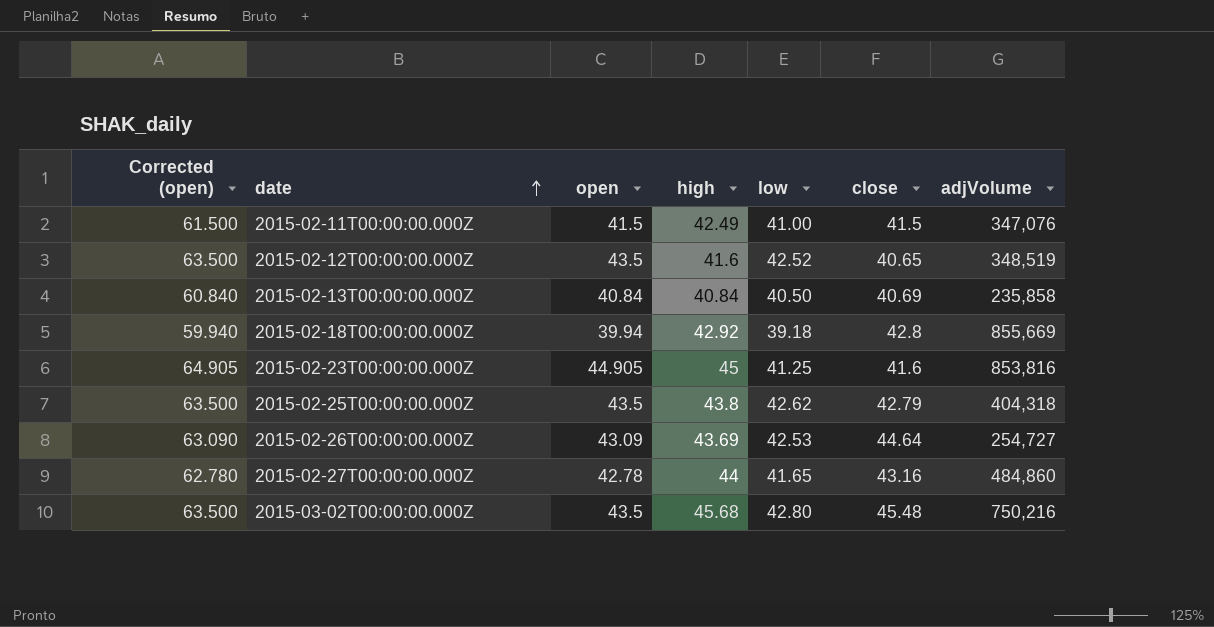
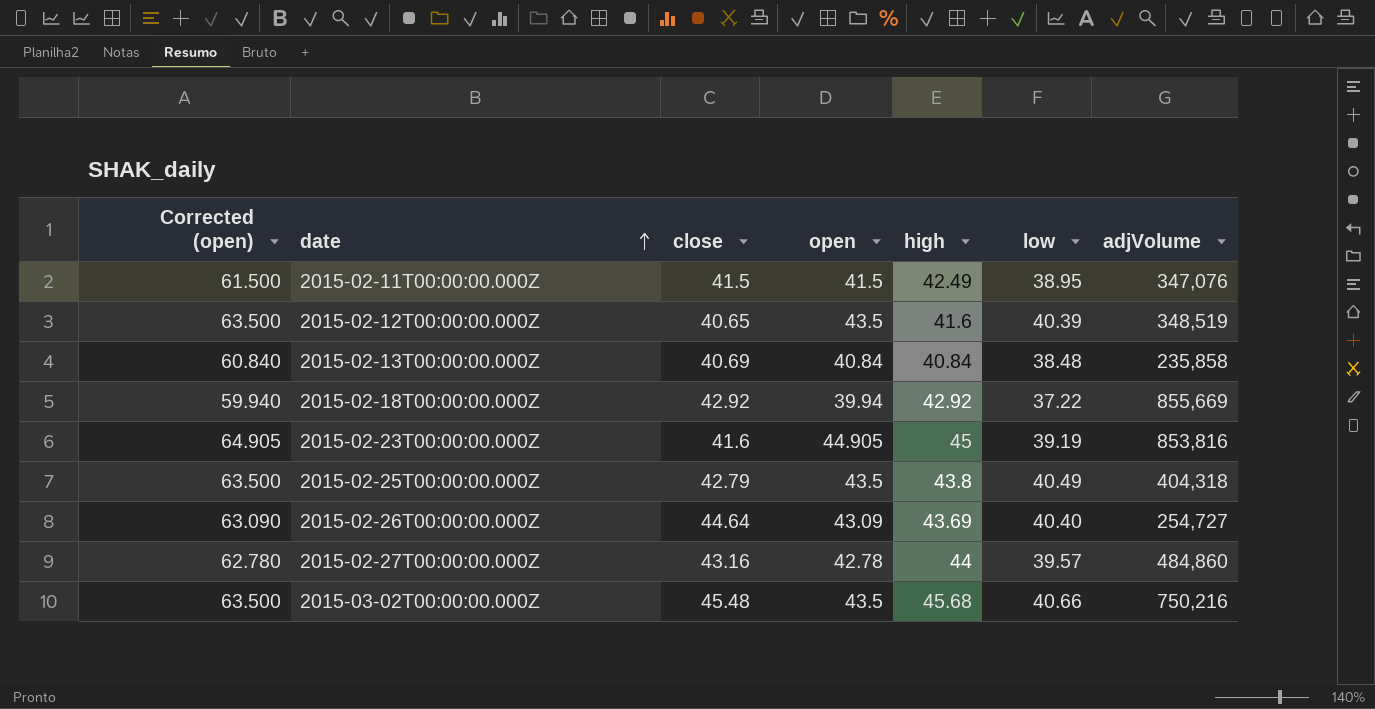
column close | position: 6 -> 3
2015-02-11T00:00:00.000Z | low: 41.00 -> 38.95
2015-02-12T00:00:00.000Z | low: 42.52 -> 40.39
2015-02-13T00:00:00.000Z | low: 40.50 -> 38.48
2015-02-18T00:00:00.000Z | close: 42.8 -> 42.92
2015-02-18T00:00:00.000Z | low: 39.18 -> 37.22
2015-02-23T00:00:00.000Z | low: 41.25 -> 39.19
2015-02-25T00:00:00.000Z | low: 42.62 -> 40.49
2015-02-26T00:00:00.000Z | low: 42.53 -> 40.40
2015-02-27T00:00:00.000Z | low: 41.65 -> 39.57
2015-03-02T00:00:00.000Z | low: 42.80 -> 40.66

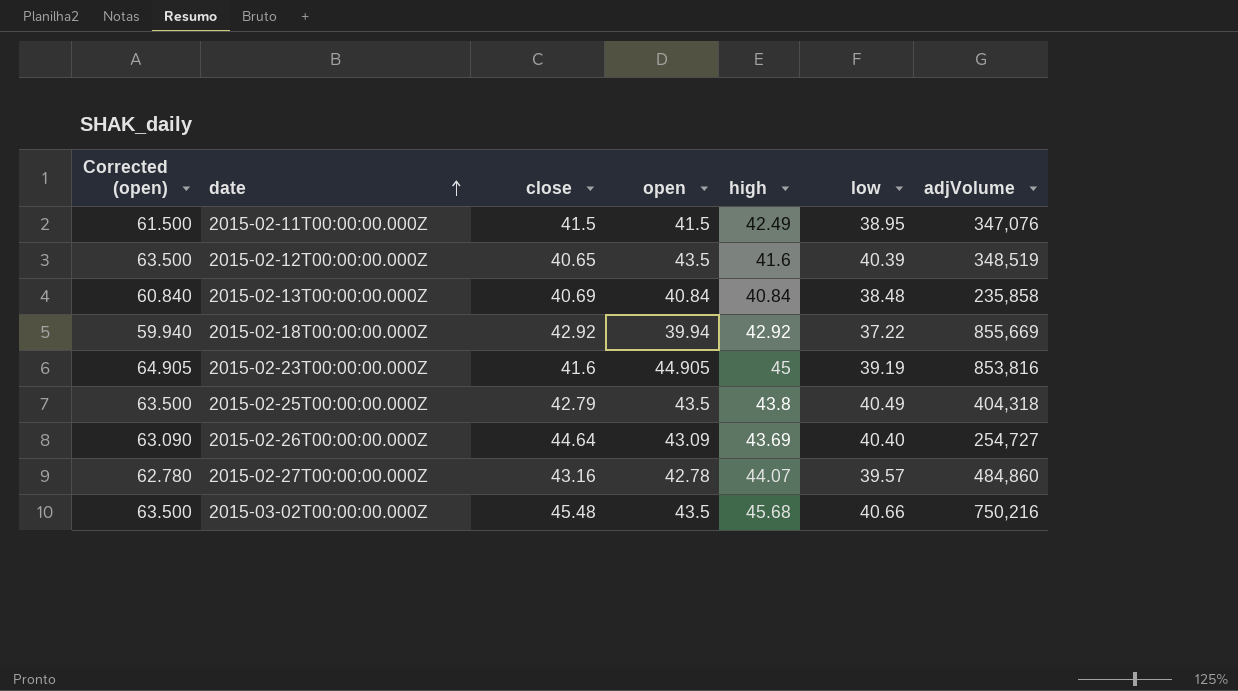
2015-02-27T00:00:00.000Z | high: 44 -> 44.07

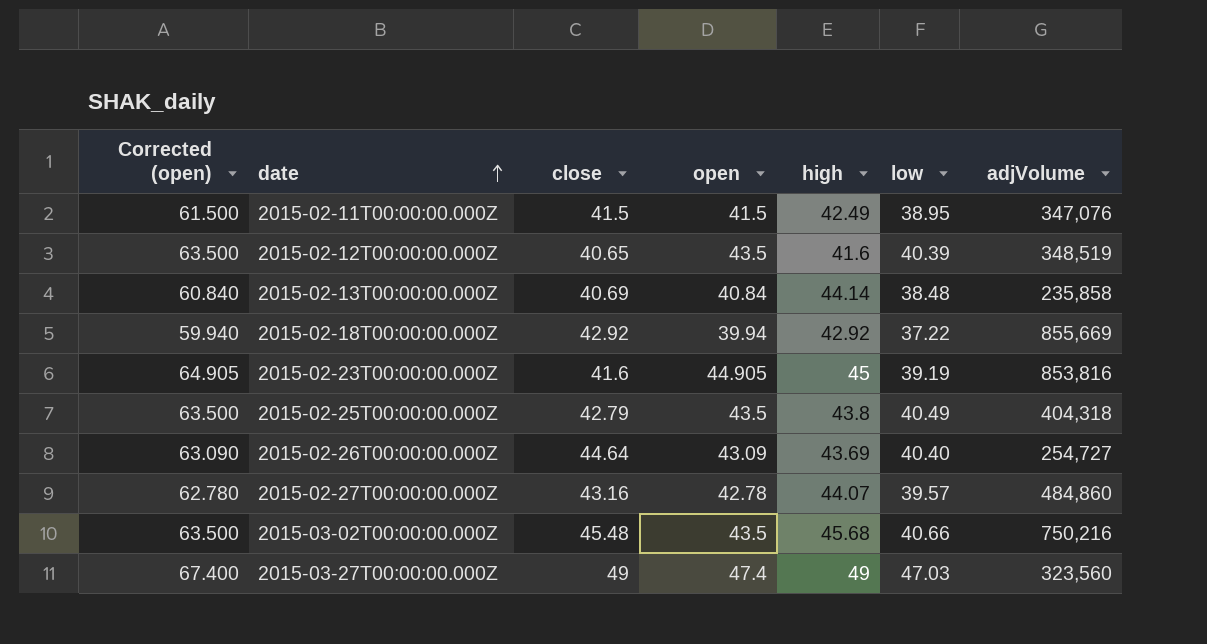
2015-02-13T00:00:00.000Z | high: 40.84 -> 44.14
row 2015-03-27T00:00:00.000Z: none -> 67.400 | 49 | 47.4 | 49 | 47.03 | 323,560

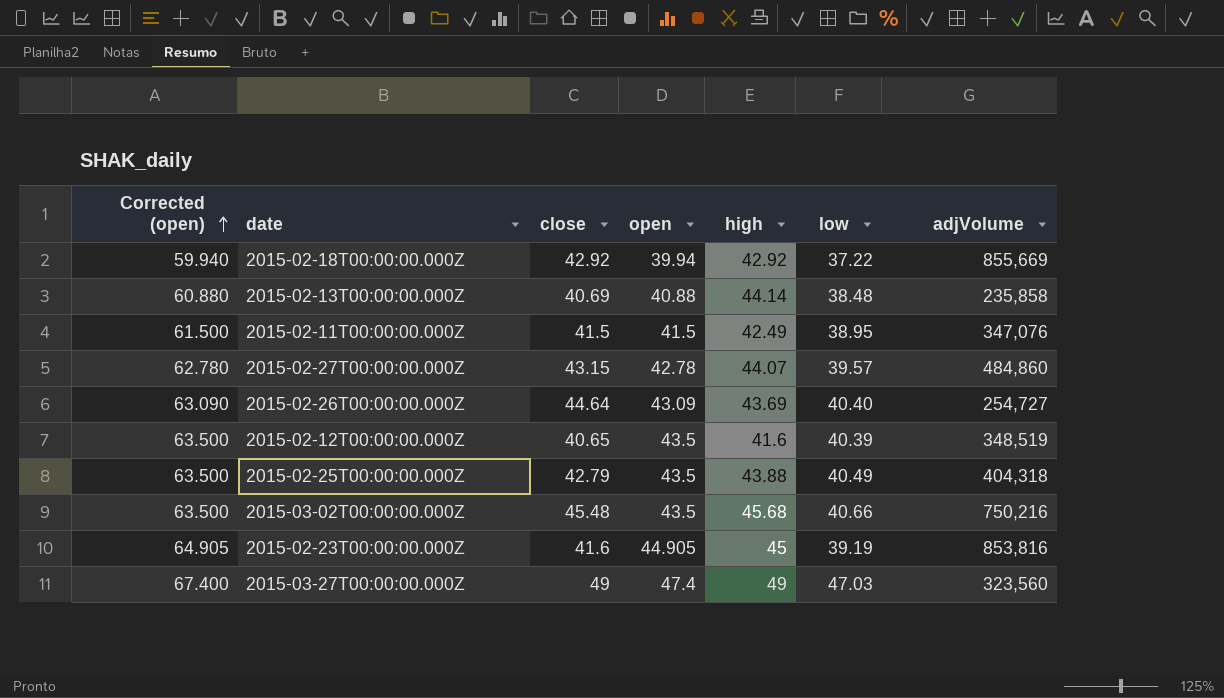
row order: date ascending -> Corrected (open) ascending
2015-02-13T00:00:00.000Z | Corrected (open): 60.840 -> 60.880
2015-02-13T00:00:00.000Z | open: 40.84 -> 40.88
2015-02-27T00:00:00.000Z | close: 43.16 -> 43.15
2015-02-25T00:00:00.000Z | high: 43.8 -> 43.88

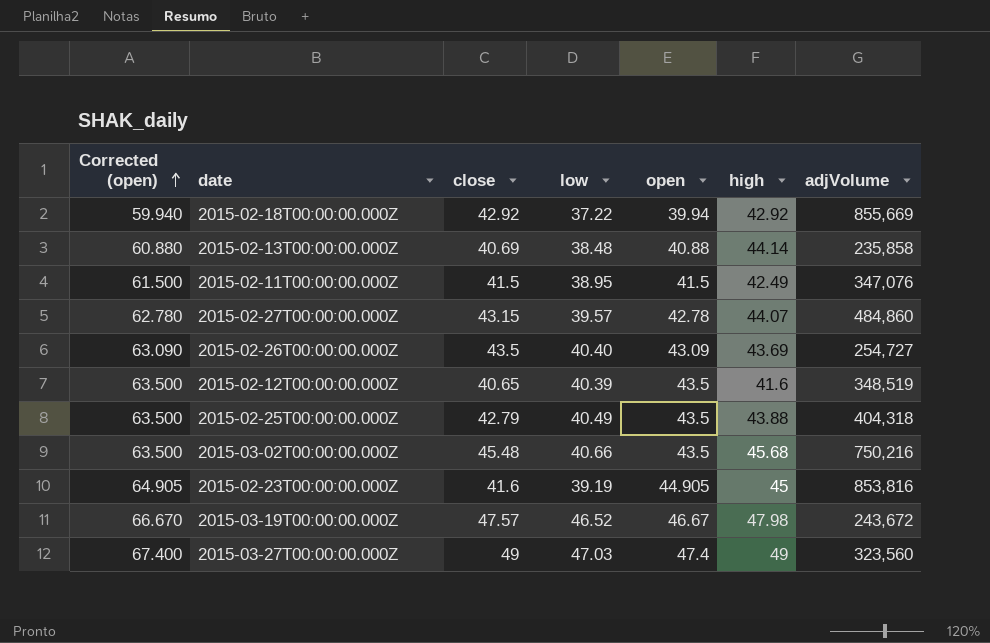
column low | position: 6 -> 4
2015-02-26T00:00:00.000Z | close: 44.64 -> 43.5
row 2015-03-19T00:00:00.000Z: none -> 66.670 | 47.57 | 46.52 | 46.67 | 47.98 | 243,672

